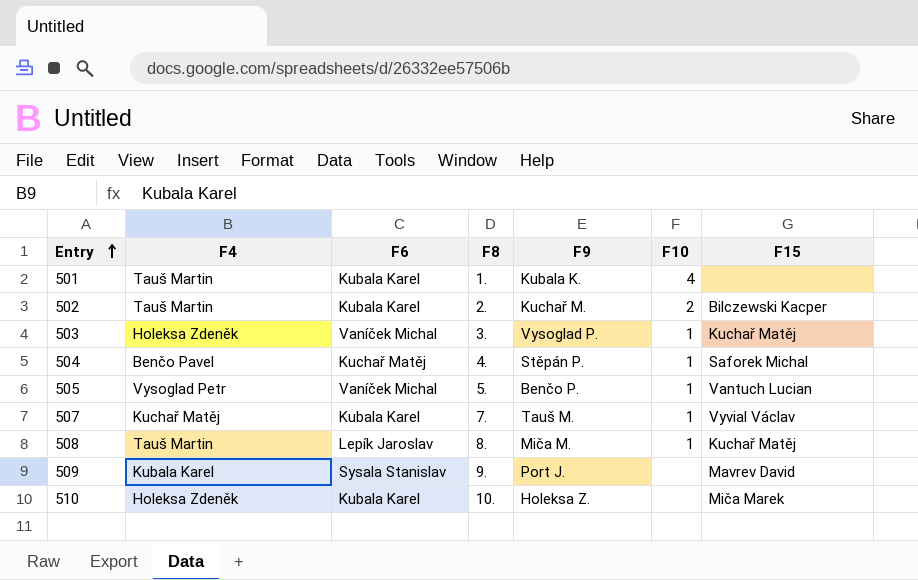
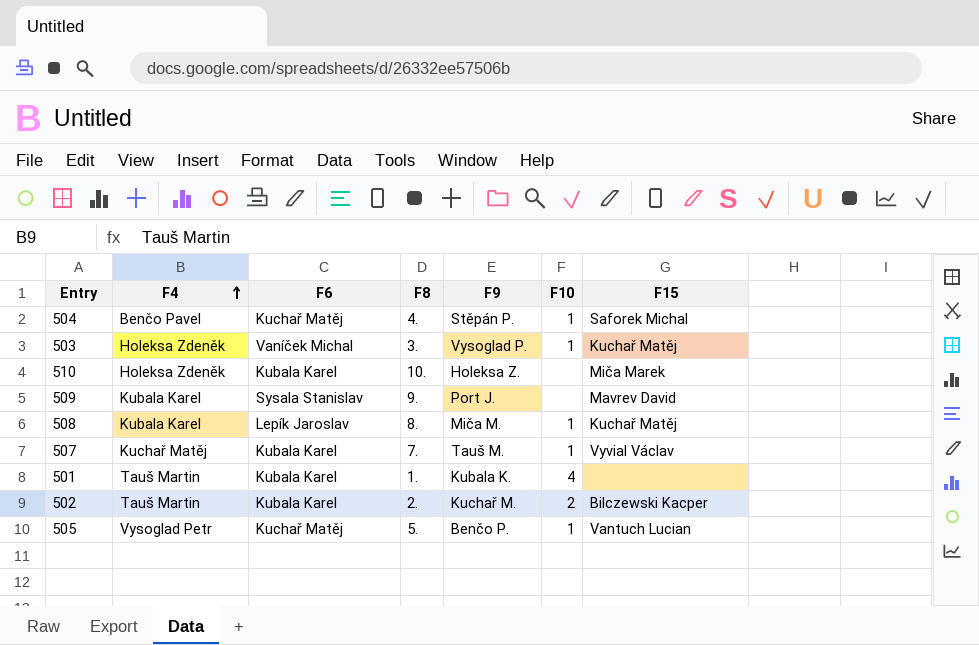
row order: Entry ascending -> F4 ascending
508 | F4: Tauš Martin -> Kubala Karel
505 | F6: Vaníček Michal -> Kuchař Matěj

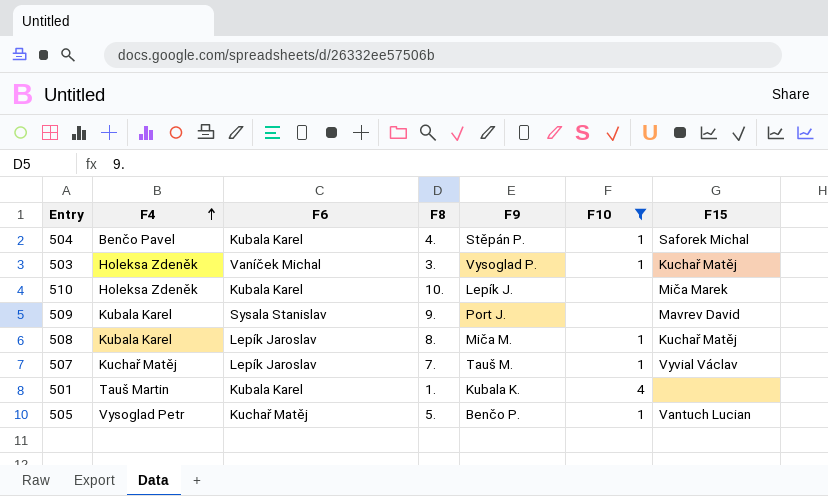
filter: none -> F10 != 2
504 | F6: Kuchař Matěj -> Kubala Karel
510 | F9: Holeksa Z. -> Lepík J.
507 | F6: Kubala Karel -> Lepík Jaroslav

